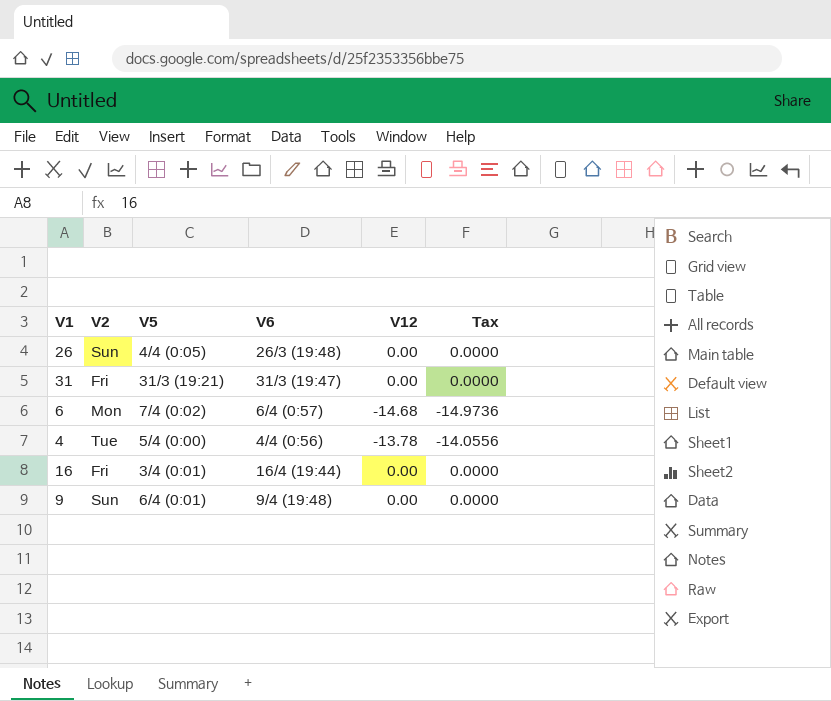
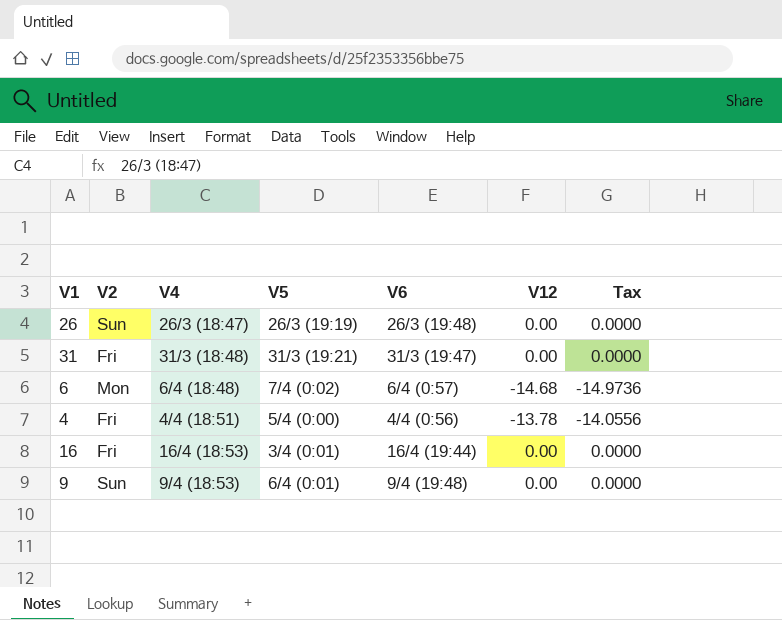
column V4 | position: none -> 3
26 | V5: 4/4 (0:05) -> 26/3 (19:19)
4 | V2: Tue -> Fri

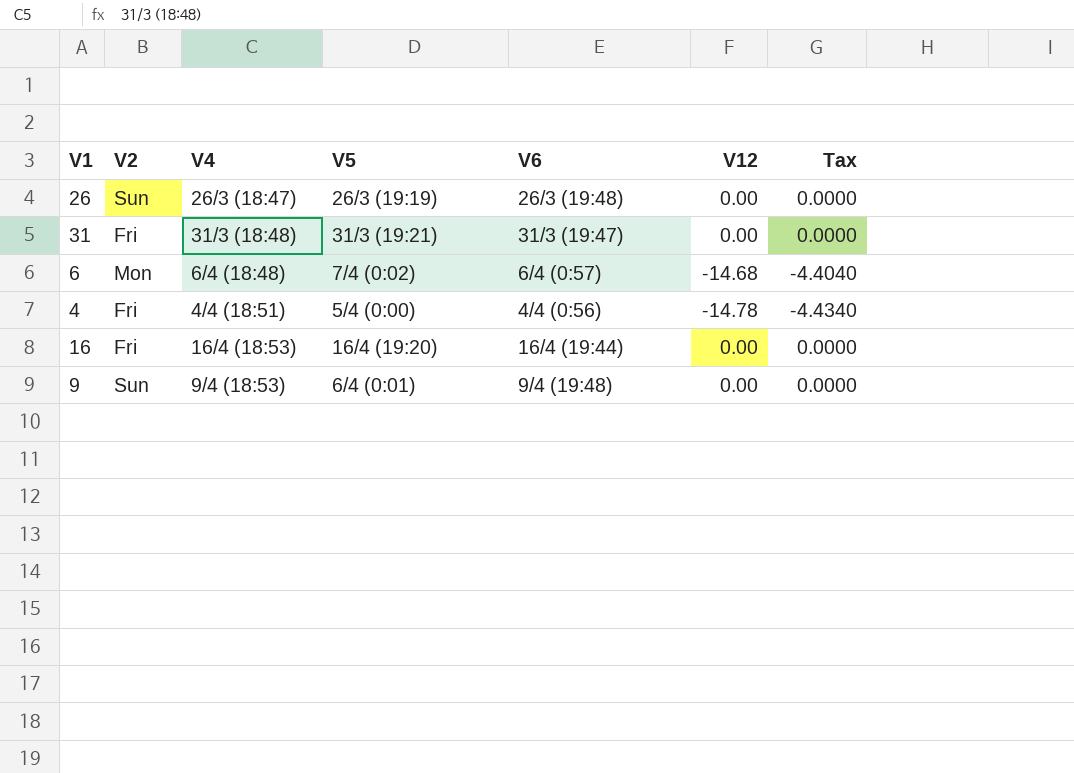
column Tax | formula: [V12] * 1.02 -> [V12] * 0.3
4 | V12: -13.78 -> -14.78
16 | V5: 3/4 (0:01) -> 16/4 (19:20)

